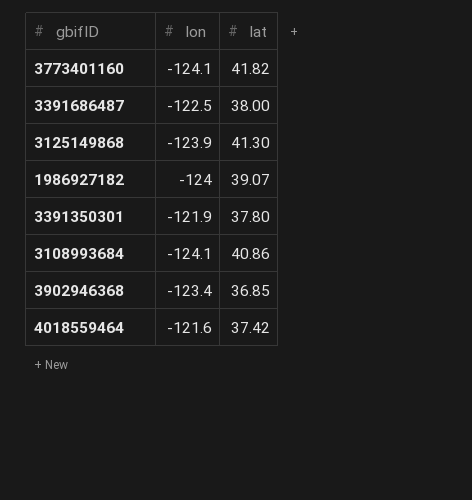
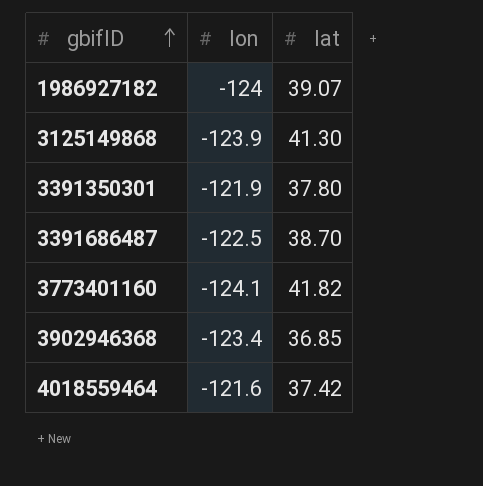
row order: none -> gbifID ascending
row 3108993684: -124.1 | 40.86 -> none
3391686487 | lat: 38.00 -> 38.70

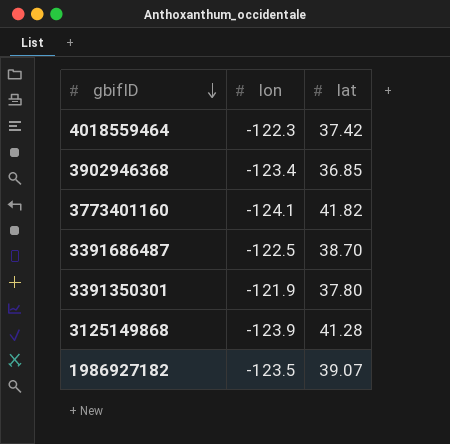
row order: gbifID ascending -> gbifID descending
4018559464 | lon: -121.6 -> -122.3
3125149868 | lat: 41.30 -> 41.28
1986927182 | lon: -124 -> -123.5

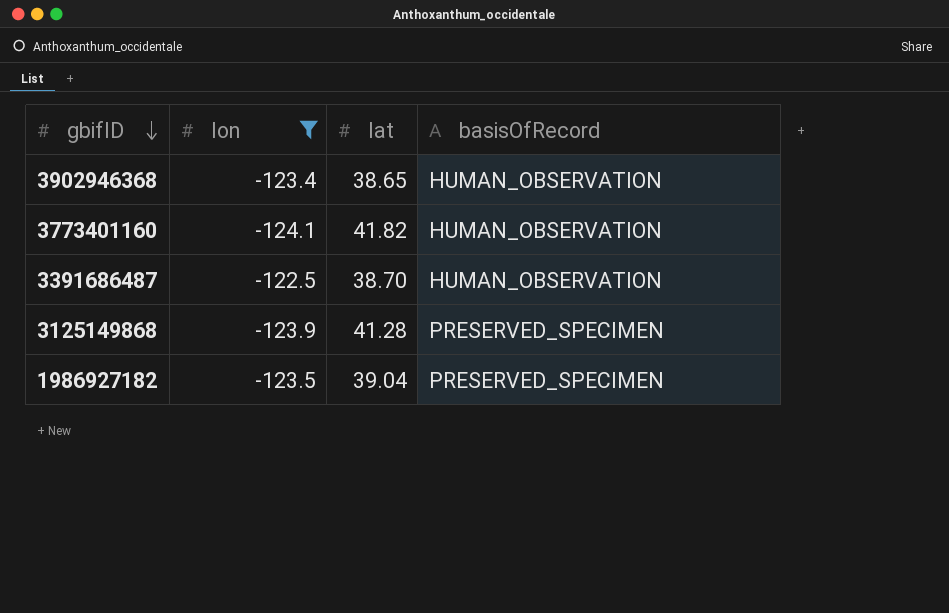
filter: none -> lon <= -122.5
column basisOfRecord | position: none -> 4
3902946368 | lat: 36.85 -> 38.65
1986927182 | lat: 39.07 -> 39.04

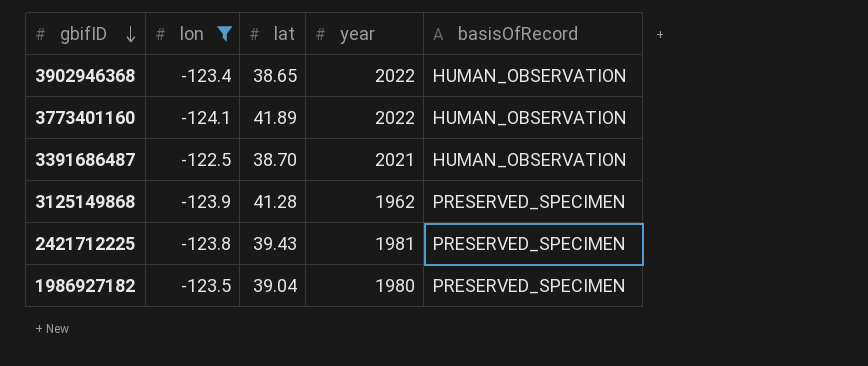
column year | position: none -> 4
3773401160 | lat: 41.82 -> 41.89
row 2421712225: none -> -123.8 | 39.43 | 1981 | PRESERVED_SPECIMEN

